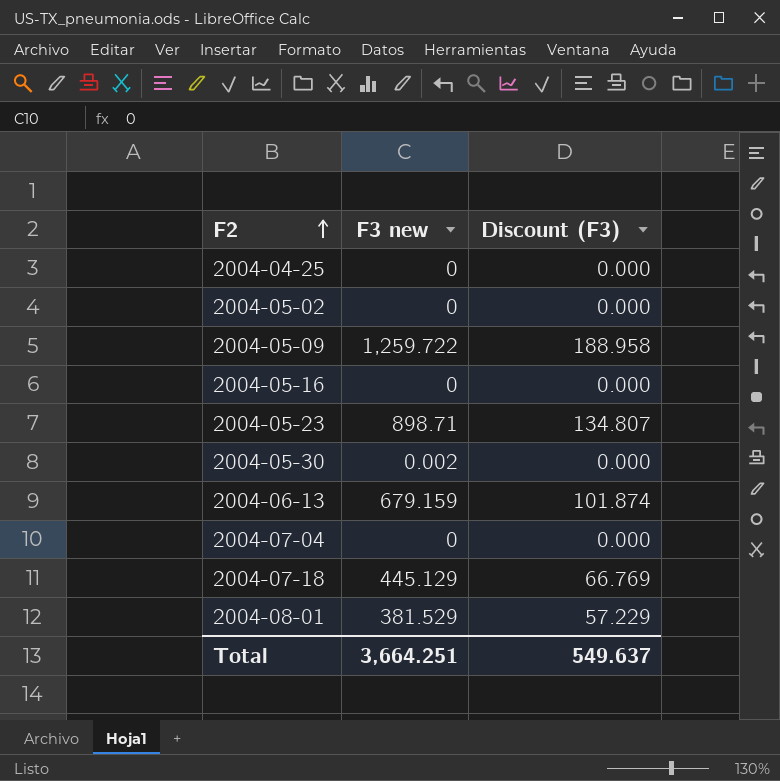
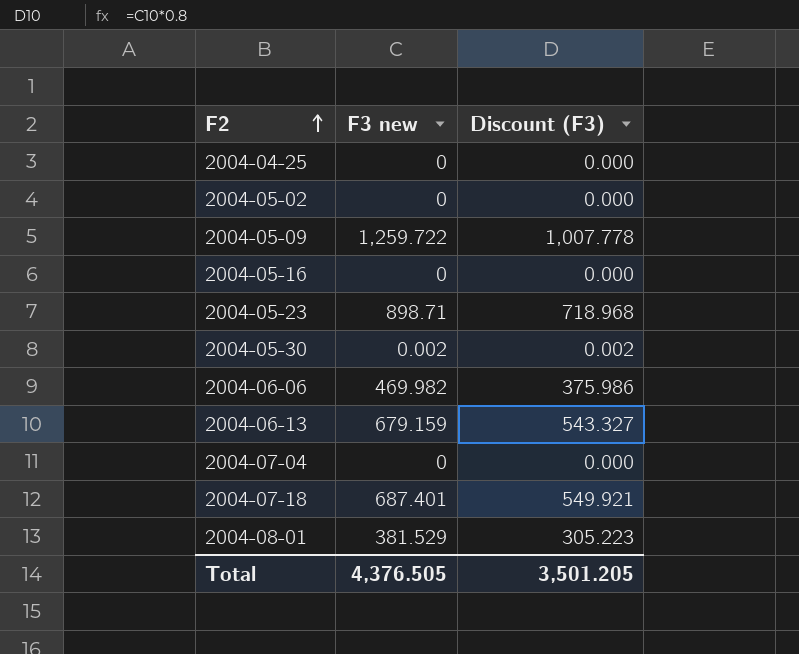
column Discount (F3) | formula: [F3 new] * 0.15 -> [F3 new] * 0.8
row 2004-06-06: none -> 469.982 | 375.986
2004-07-18 | F3 new: 445.129 -> 687.401
Total | F3 new: 3,664.251 -> 4,376.505
Total | Discount (F3): 549.637 -> 3,501.205

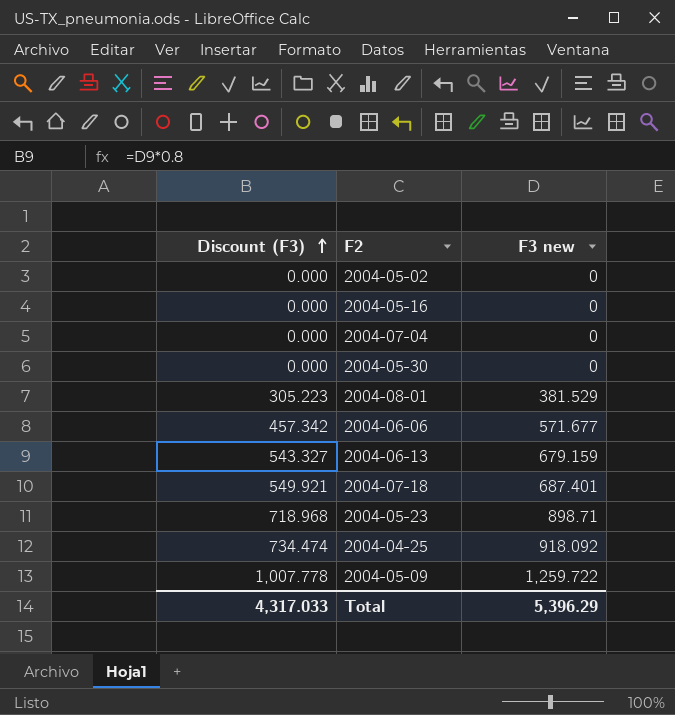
row order: F2 ascending -> Discount (F3) ascending
column Discount (F3) | position: 3 -> 1
2004-05-30 | Discount (F3): 0.002 -> 0.000
2004-05-30 | F3 new: 0.002 -> 0
2004-06-06 | Discount (F3): 375.986 -> 457.342
2004-06-06 | F3 new: 469.982 -> 571.677
2004-04-25 | Discount (F3): 0.000 -> 734.474
2004-04-25 | F3 new: 0 -> 918.092
Total | Discount (F3): 3,501.205 -> 4,317.033
Total | F3 new: 4,376.505 -> 5,396.29

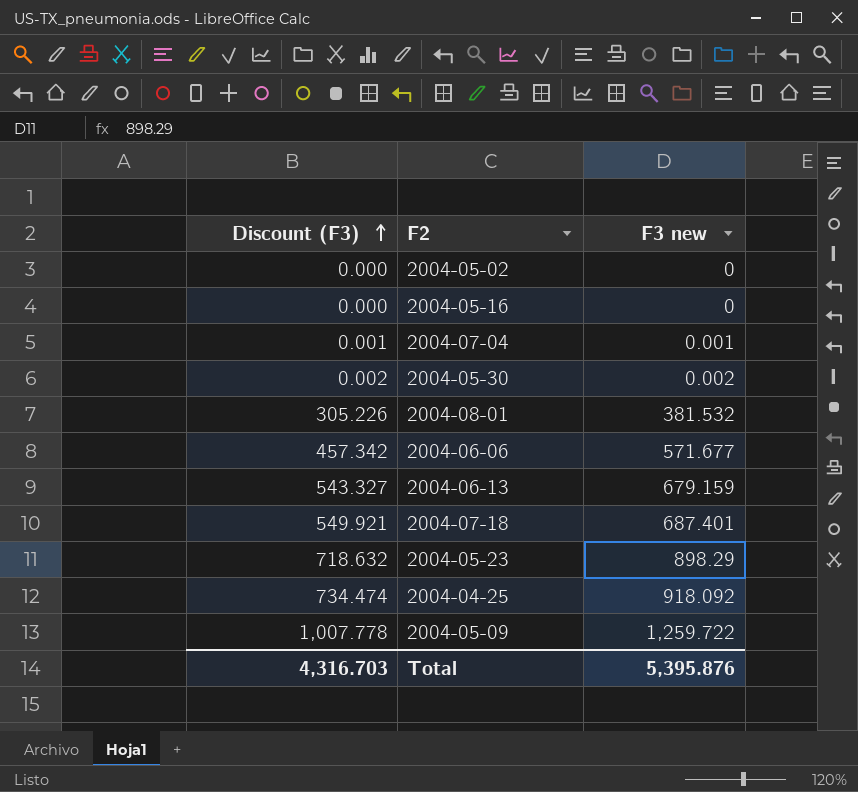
2004-07-04 | Discount (F3): 0.000 -> 0.001
2004-07-04 | F3 new: 0 -> 0.001
2004-05-30 | Discount (F3): 0.000 -> 0.002
2004-05-30 | F3 new: 0 -> 0.002
2004-08-01 | Discount (F3): 305.223 -> 305.226
2004-08-01 | F3 new: 381.529 -> 381.532
2004-05-23 | Discount (F3): 718.968 -> 718.632
2004-05-23 | F3 new: 898.71 -> 898.29
Total | Discount (F3): 4,317.033 -> 4,316.703
Total | F3 new: 5,396.29 -> 5,395.876

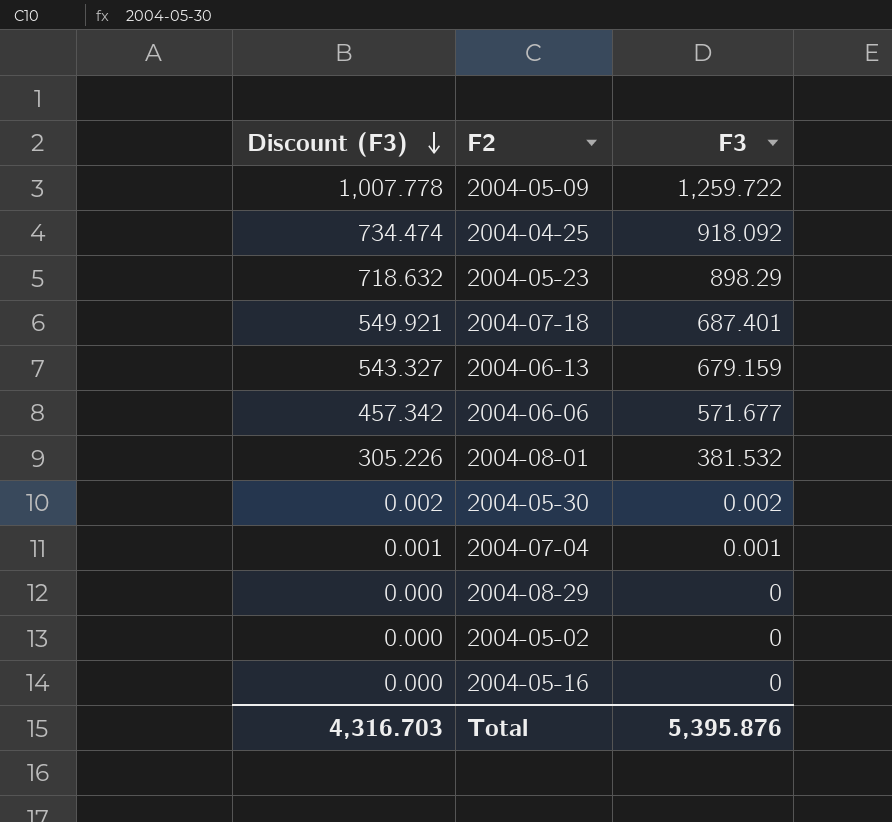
row order: Discount (F3) ascending -> Discount (F3) descending
column name: F3 new -> F3
row 2004-08-29: none -> 0.000 | 0

